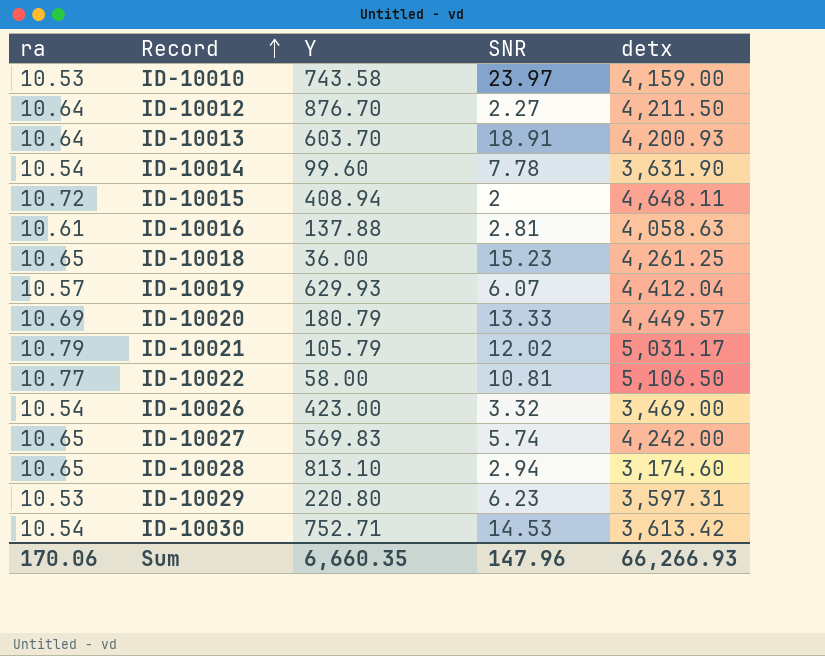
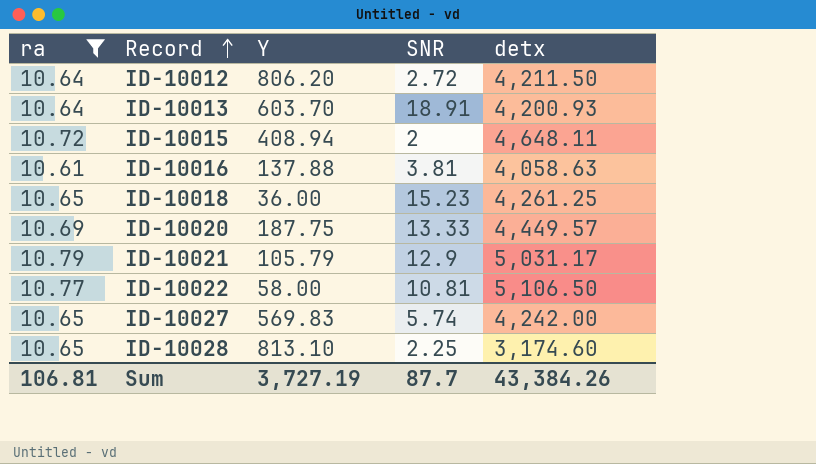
filter: none -> ra >= 10.61
ID-10012 | Y: 876.70 -> 806.20
ID-10012 | SNR: 2.27 -> 2.72
ID-10016 | SNR: 2.81 -> 3.81
ID-10020 | Y: 180.79 -> 187.75
ID-10021 | SNR: 12.02 -> 12.9
ID-10028 | SNR: 2.94 -> 2.25
Sum | ra: 170.06 -> 106.81
Sum | Y: 6,660.35 -> 3,727.19
Sum | SNR: 147.96 -> 87.7
Sum | detx: 66,266.93 -> 43,384.26

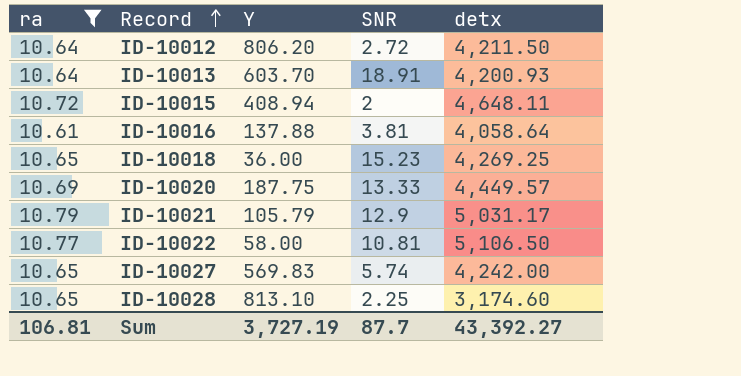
ID-10016 | detx: 4,058.63 -> 4,058.64
ID-10018 | detx: 4,261.25 -> 4,269.25
Sum | detx: 43,384.26 -> 43,392.27

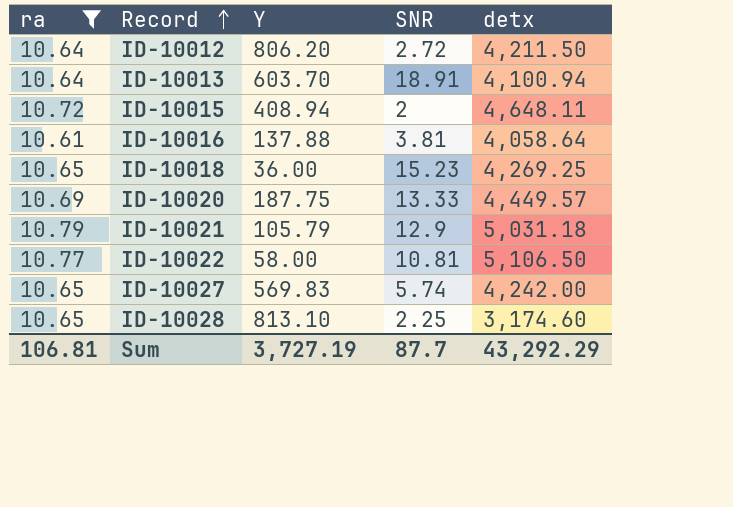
ID-10013 | detx: 4,200.93 -> 4,100.94
ID-10021 | detx: 5,031.17 -> 5,031.18
Sum | detx: 43,392.27 -> 43,292.29

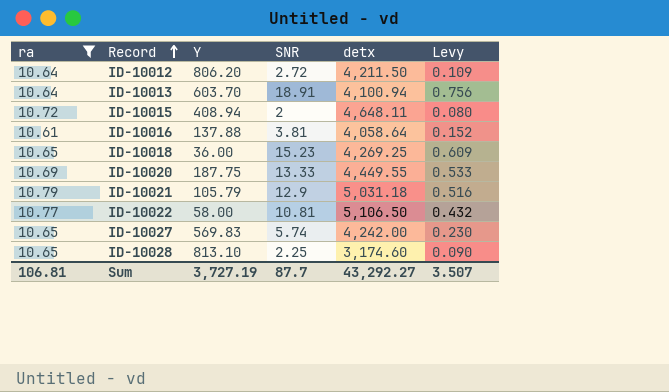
column Levy | formula: none -> [SNR] * 0.04
ID-10020 | detx: 4,449.57 -> 4,449.55
Sum | detx: 43,292.29 -> 43,292.27

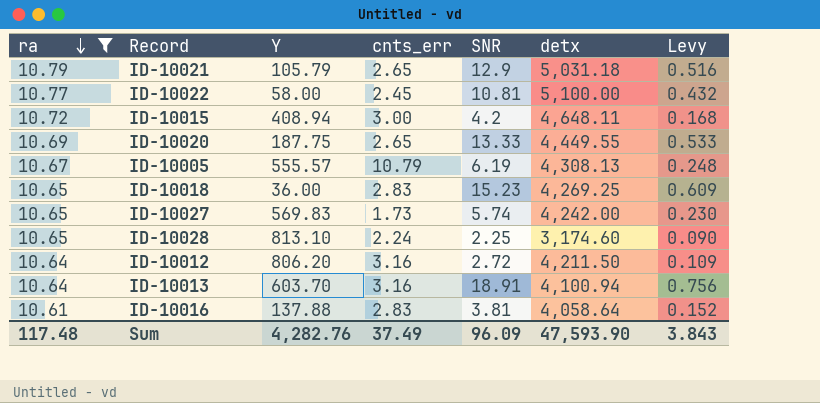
row order: Record ascending -> ra descending
column cnts_err | position: none -> 4
ID-10022 | detx: 5,106.50 -> 5,100.00
ID-10015 | SNR: 2 -> 4.2
ID-10015 | Levy: 0.080 -> 0.168
row ID-10005: none -> 10.67 | 555.57 | 10.79 | 6.19 | 4,308.13 | 0.248
Sum | ra: 106.81 -> 117.48
Sum | Y: 3,727.19 -> 4,282.76
Sum | SNR: 87.7 -> 96.09
Sum | detx: 43,292.27 -> 47,593.90
Sum | Levy: 3.507 -> 3.843

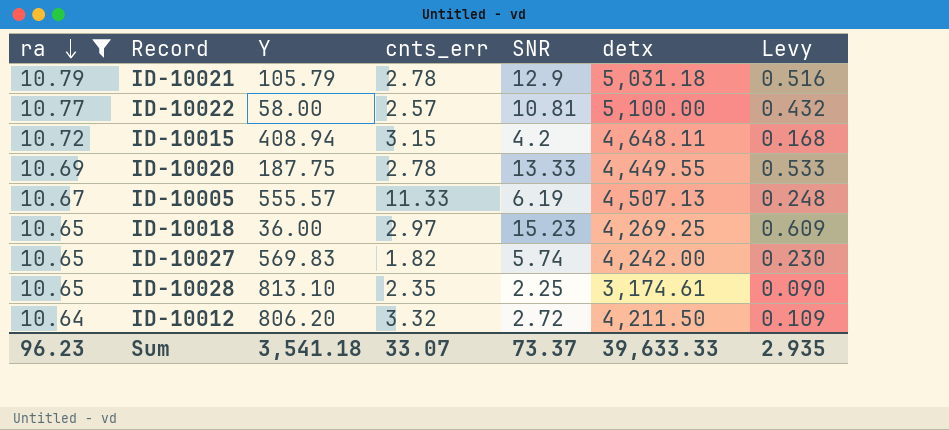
row ID-10013: 10.64 | 603.70 | 3.16 | 18.91 | 4,100.94 | 0.756 -> none
row ID-10016: 10.61 | 137.88 | 2.83 | 3.81 | 4,058.64 | 0.152 -> none
ID-10021 | cnts_err: 2.65 -> 2.78
ID-10022 | cnts_err: 2.45 -> 2.57
ID-10015 | cnts_err: 3.00 -> 3.15
ID-10020 | cnts_err: 2.65 -> 2.78
ID-10005 | cnts_err: 10.79 -> 11.33
ID-10005 | detx: 4,308.13 -> 4,507.13
ID-10018 | cnts_err: 2.83 -> 2.97
ID-10027 | cnts_err: 1.73 -> 1.82
ID-10028 | cnts_err: 2.24 -> 2.35
ID-10028 | detx: 3,174.60 -> 3,174.61
ID-10012 | cnts_err: 3.16 -> 3.32
Sum | ra: 117.48 -> 96.23
Sum | Y: 4,282.76 -> 3,541.18
Sum | cnts_err: 37.49 -> 33.07
Sum | SNR: 96.09 -> 73.37
Sum | detx: 47,593.90 -> 39,633.33
Sum | Levy: 3.843 -> 2.935

